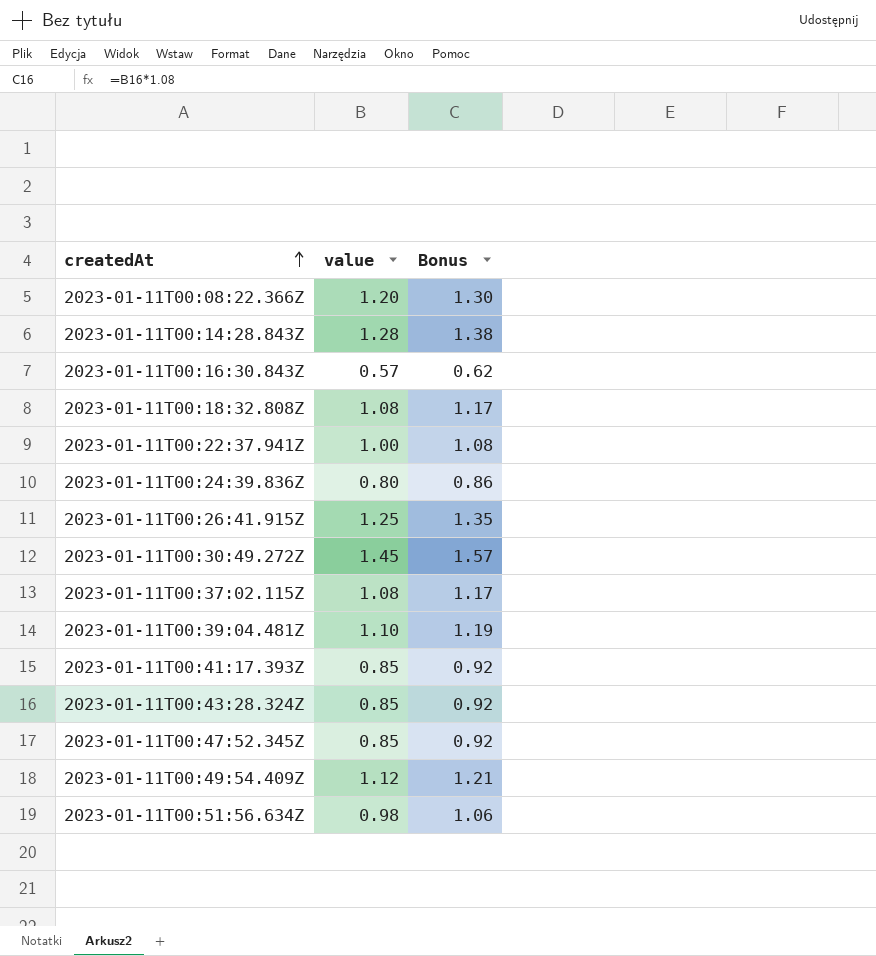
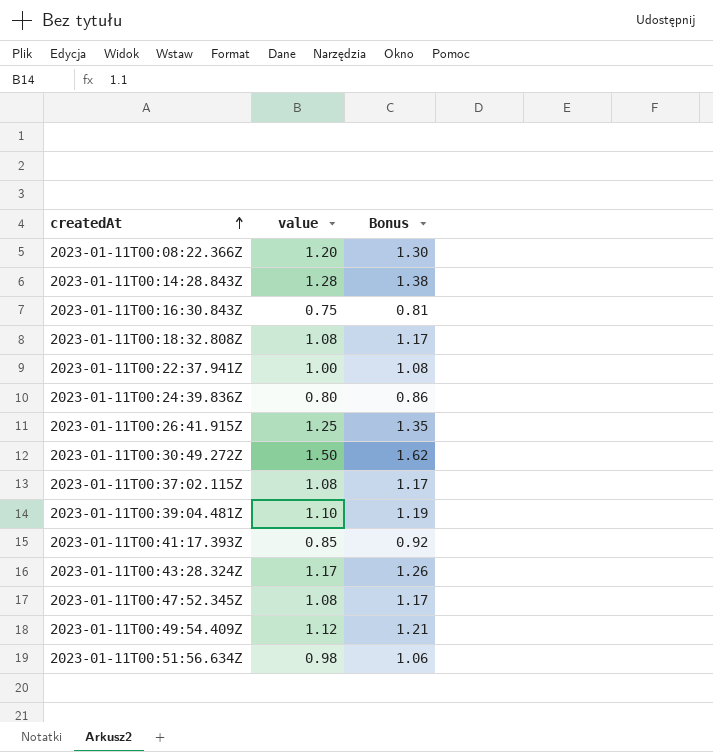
2023-01-11T00:16:30.843Z | value: 0.57 -> 0.75
2023-01-11T00:16:30.843Z | Bonus: 0.62 -> 0.81
2023-01-11T00:30:49.272Z | value: 1.45 -> 1.50
2023-01-11T00:30:49.272Z | Bonus: 1.57 -> 1.62
2023-01-11T00:43:28.324Z | value: 0.85 -> 1.17
2023-01-11T00:43:28.324Z | Bonus: 0.92 -> 1.26
2023-01-11T00:47:52.345Z | value: 0.85 -> 1.08
2023-01-11T00:47:52.345Z | Bonus: 0.92 -> 1.17

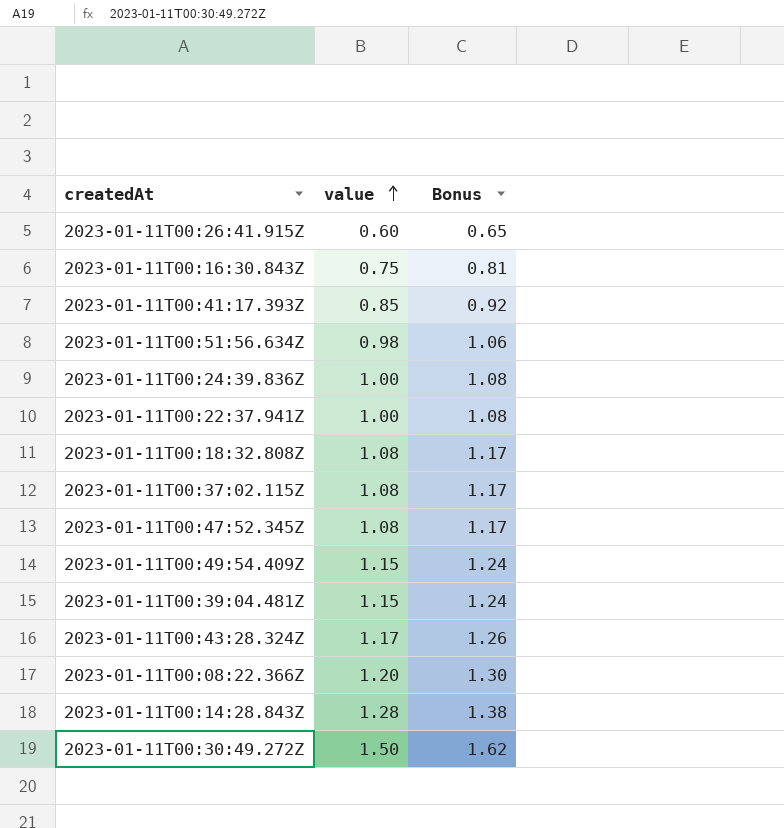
row order: createdAt ascending -> value ascending
2023-01-11T00:26:41.915Z | value: 1.25 -> 0.60
2023-01-11T00:26:41.915Z | Bonus: 1.35 -> 0.65
2023-01-11T00:24:39.836Z | value: 0.80 -> 1.00
2023-01-11T00:24:39.836Z | Bonus: 0.86 -> 1.08
2023-01-11T00:49:54.409Z | value: 1.12 -> 1.15
2023-01-11T00:49:54.409Z | Bonus: 1.21 -> 1.24
2023-01-11T00:39:04.481Z | value: 1.10 -> 1.15
2023-01-11T00:39:04.481Z | Bonus: 1.19 -> 1.24

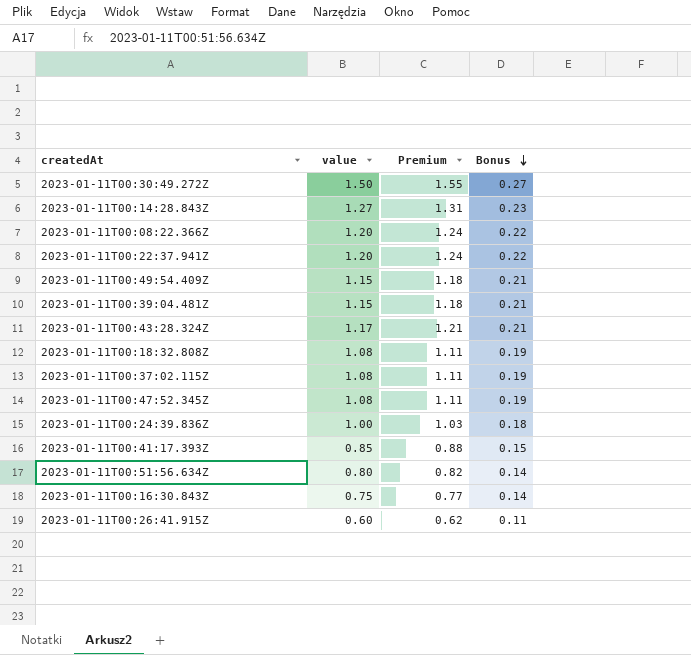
row order: value ascending -> Bonus descending
column Premium | formula: none -> [value] * 1.03
column Bonus | formula: [value] * 1.08 -> [value] * 0.18
2023-01-11T00:14:28.843Z | value: 1.28 -> 1.27
2023-01-11T00:22:37.941Z | value: 1.00 -> 1.20
2023-01-11T00:51:56.634Z | value: 0.98 -> 0.80

